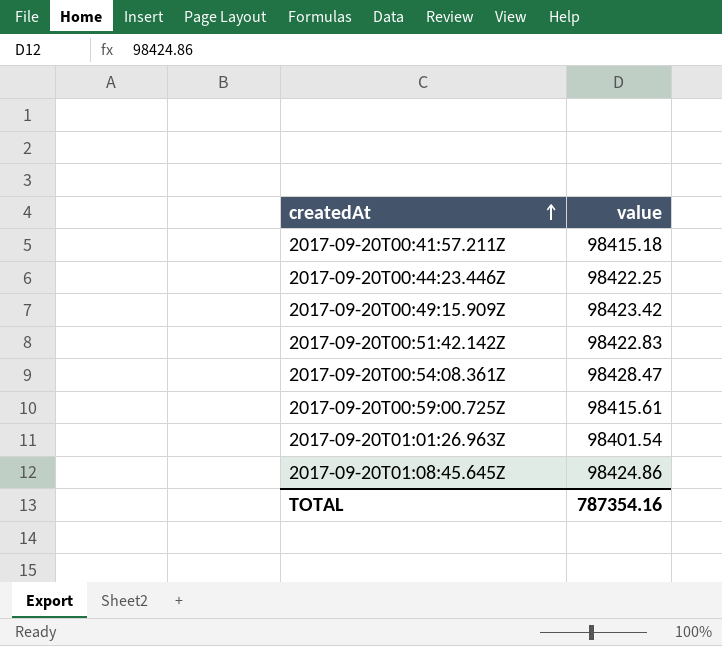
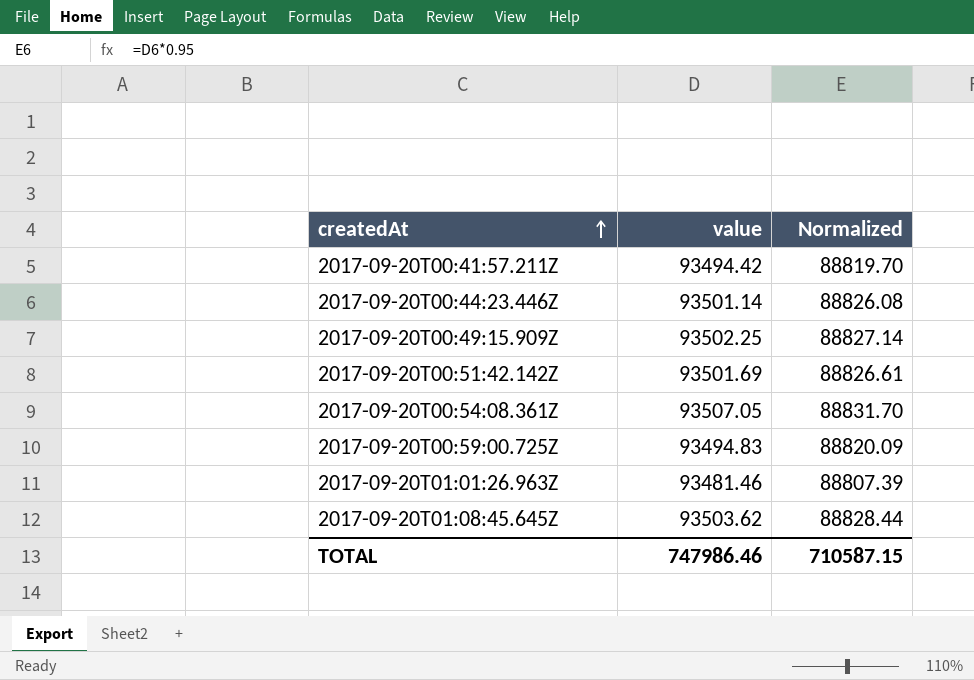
column Normalized | formula: none -> [value] * 0.95
2017-09-20T00:41:57.211Z | value: 98415.18 -> 93494.42
2017-09-20T00:44:23.446Z | value: 98422.25 -> 93501.14
2017-09-20T00:49:15.909Z | value: 98423.42 -> 93502.25
2017-09-20T00:51:42.142Z | value: 98422.83 -> 93501.69
2017-09-20T00:54:08.361Z | value: 98428.47 -> 93507.05
2017-09-20T00:59:00.725Z | value: 98415.61 -> 93494.83
2017-09-20T01:01:26.963Z | value: 98401.54 -> 93481.46
2017-09-20T01:08:45.645Z | value: 98424.86 -> 93503.62
TOTAL | value: 787354.16 -> 747986.46

